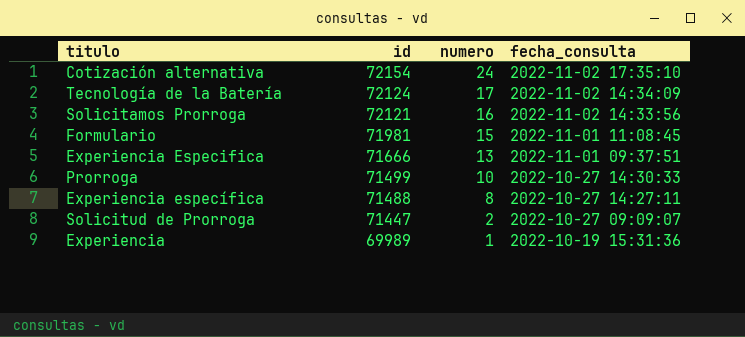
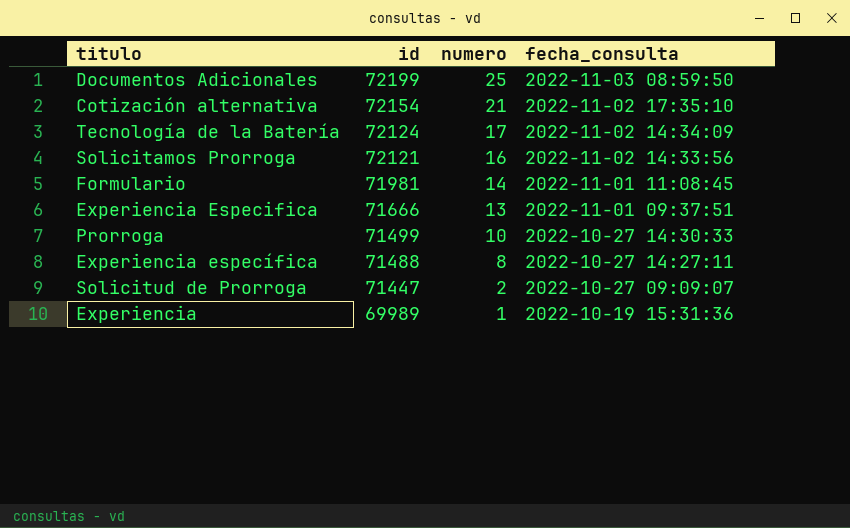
row Documentos Adicionales: none -> 72199 | 25 | 2022-11-03 08:59:50
Cotización alternativa | numero: 24 -> 21
Formulario | numero: 15 -> 14

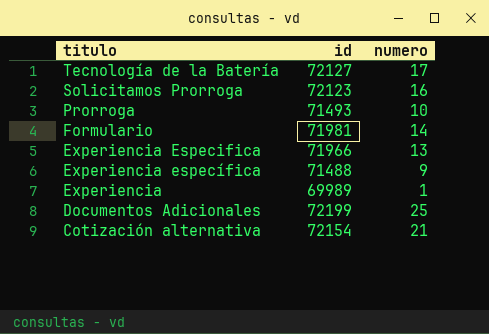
row order: id descending -> titulo descending
column fecha_consulta | position: 4 -> none
row Solicitud de Prorroga: 71447 | 2 | 2022-10-27 09:09:07 -> none
Tecnología de la Batería | id: 72124 -> 72127
Solicitamos Prorroga | id: 72121 -> 72123
Prorroga | id: 71499 -> 71493
Experiencia Especifica | id: 71666 -> 71966
Experiencia específica | numero: 8 -> 9

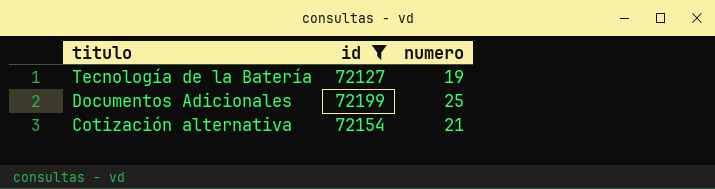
filter: none -> id >= 72127
Tecnología de la Batería | numero: 17 -> 19

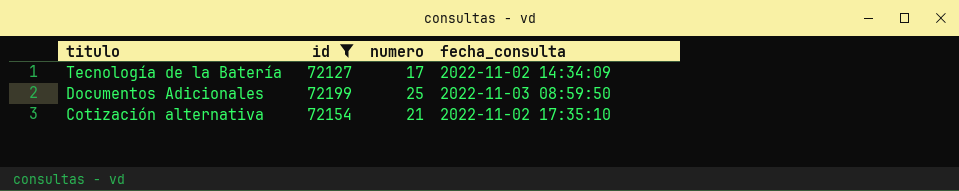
column fecha_consulta | position: none -> 4
Tecnología de la Batería | numero: 19 -> 17

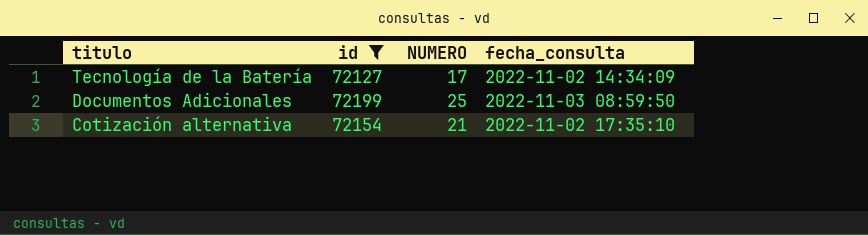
column name: numero -> NUMERO

